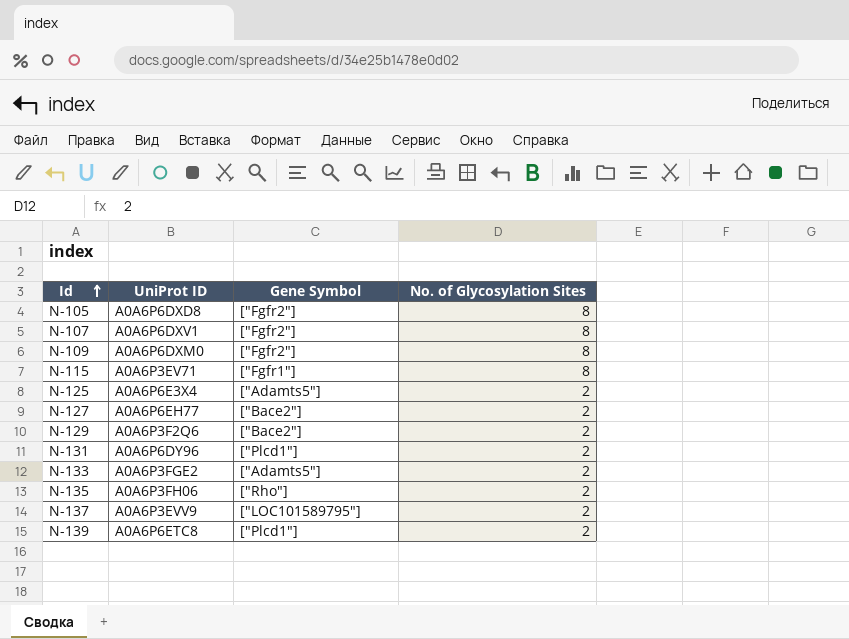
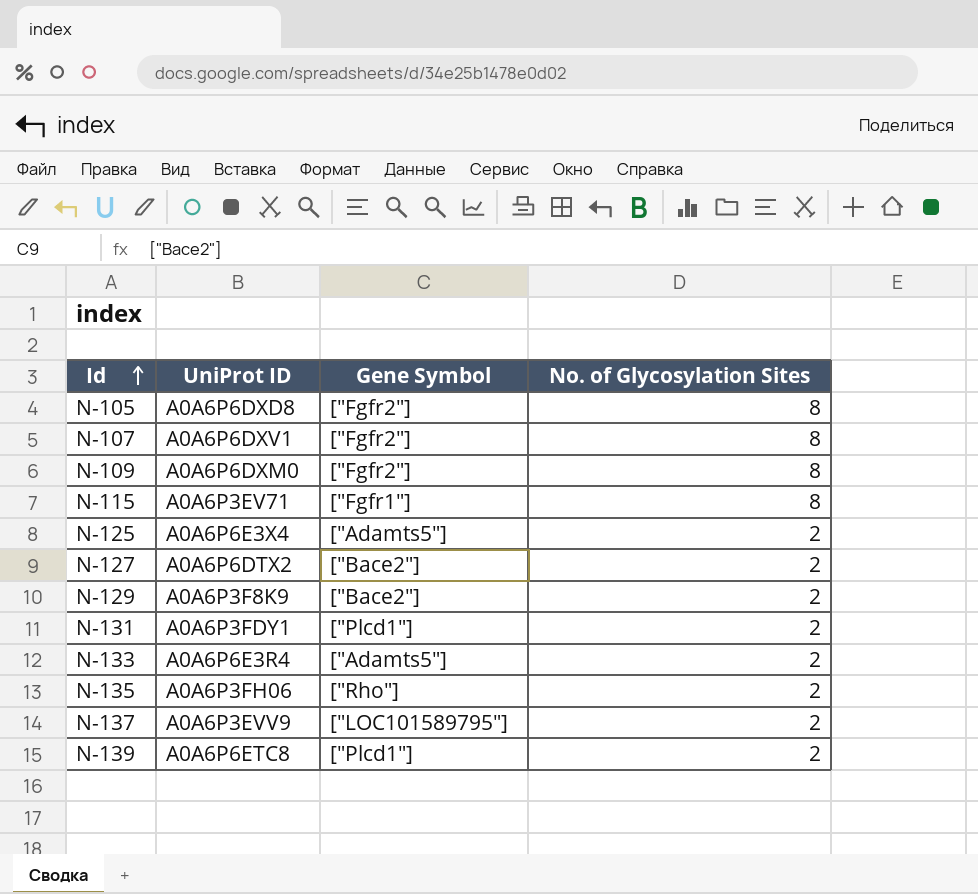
N-127 | UniProt ID: A0A6P6EH77 -> A0A6P6DTX2
N-129 | UniProt ID: A0A6P3F2Q6 -> A0A6P3F8K9
N-131 | UniProt ID: A0A6P6DY96 -> A0A6P3FDY1
N-133 | UniProt ID: A0A6P3FGE2 -> A0A6P6E3R4

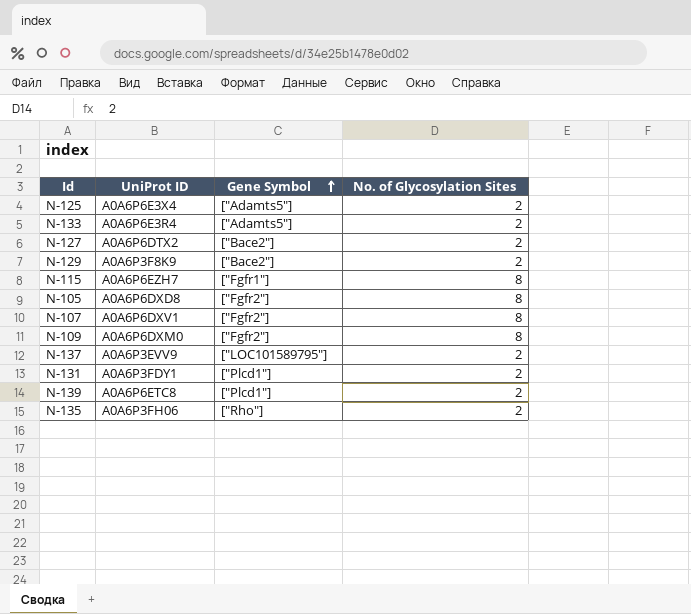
row order: Id ascending -> Gene Symbol ascending
N-115 | UniProt ID: A0A6P3EV71 -> A0A6P6EZH7

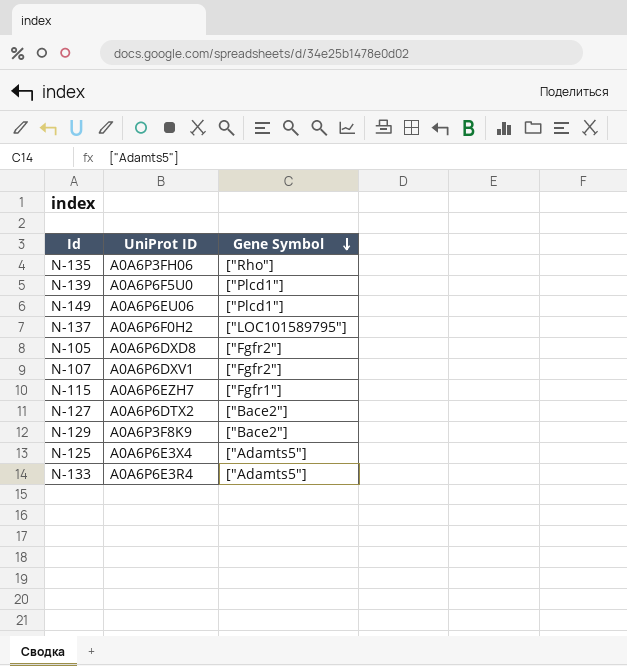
row order: Gene Symbol ascending -> Gene Symbol descending
column No. of Glycosylation Sites | position: 4 -> none
row N-109: A0A6P6DXM0 | ["Fgfr2"] | 8 -> none
row N-131: A0A6P3FDY1 | ["Plcd1"] | 2 -> none
N-139 | UniProt ID: A0A6P6ETC8 -> A0A6P6F5U0
row N-149: none -> A0A6P6EU06 | ["Plcd1"]
N-137 | UniProt ID: A0A6P3EVV9 -> A0A6P6F0H2

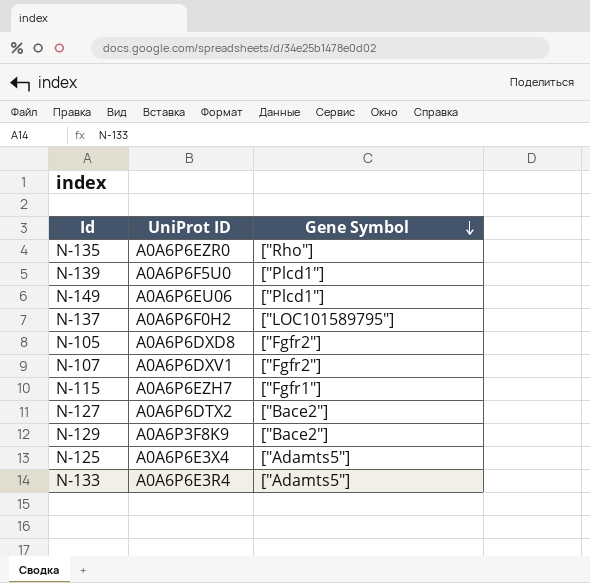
N-135 | UniProt ID: A0A6P3FH06 -> A0A6P6EZR0

